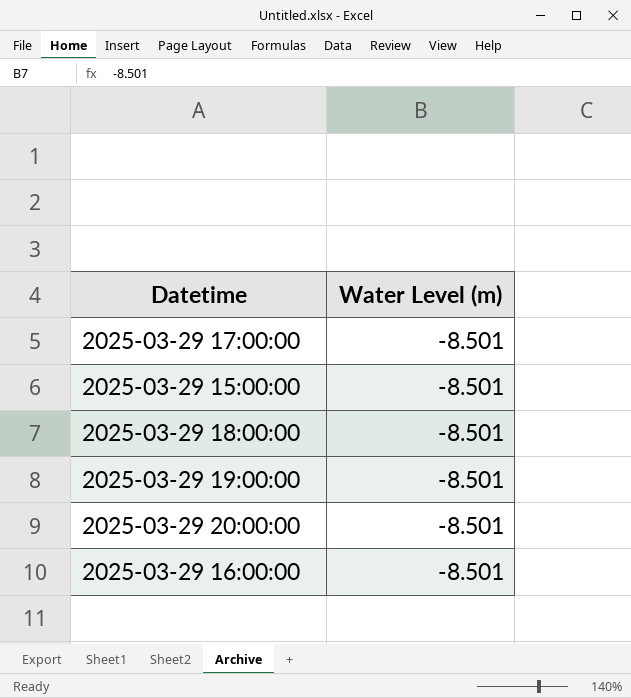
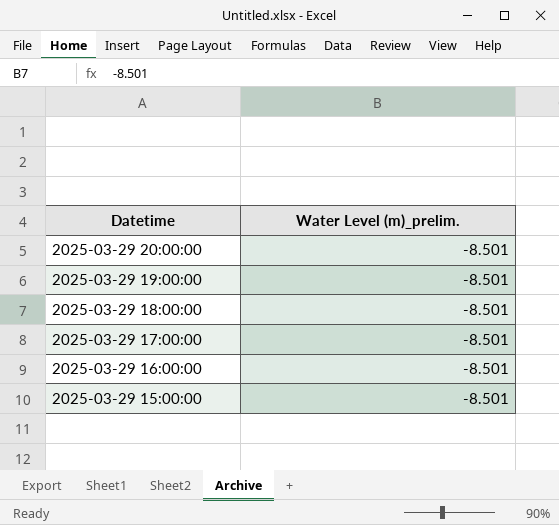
row order: none -> Datetime descending
column name: Water Level (m) -> Water Level (m)_prelim.

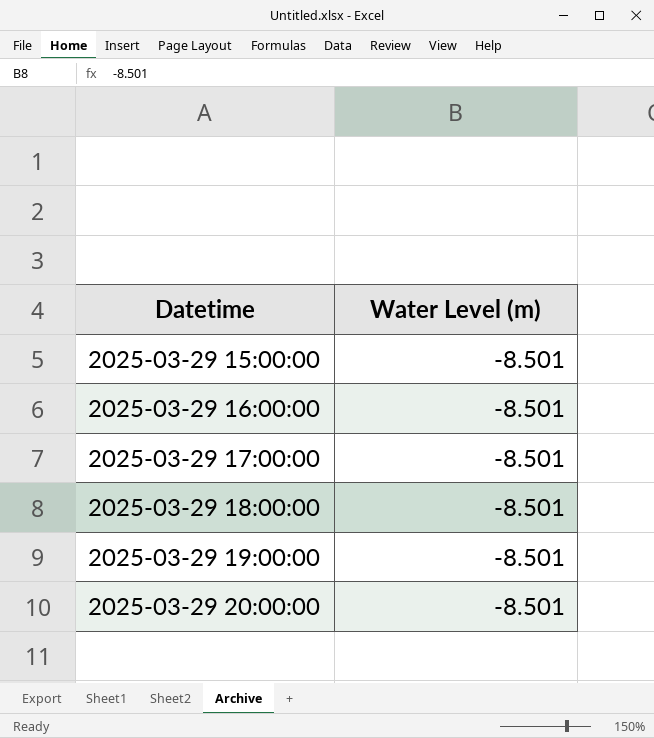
row order: Datetime descending -> Datetime ascending
column name: Water Level (m)_prelim. -> Water Level (m)

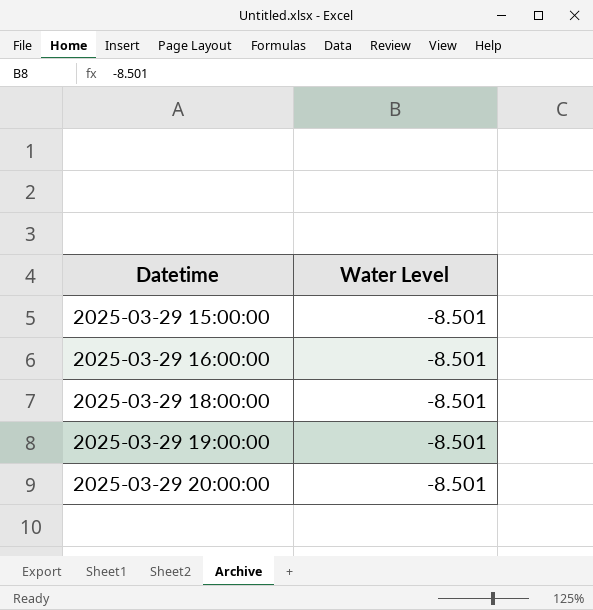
column name: Water Level (m) -> Water Level
row 2025-03-29 17:00:00: -8.501 -> none

